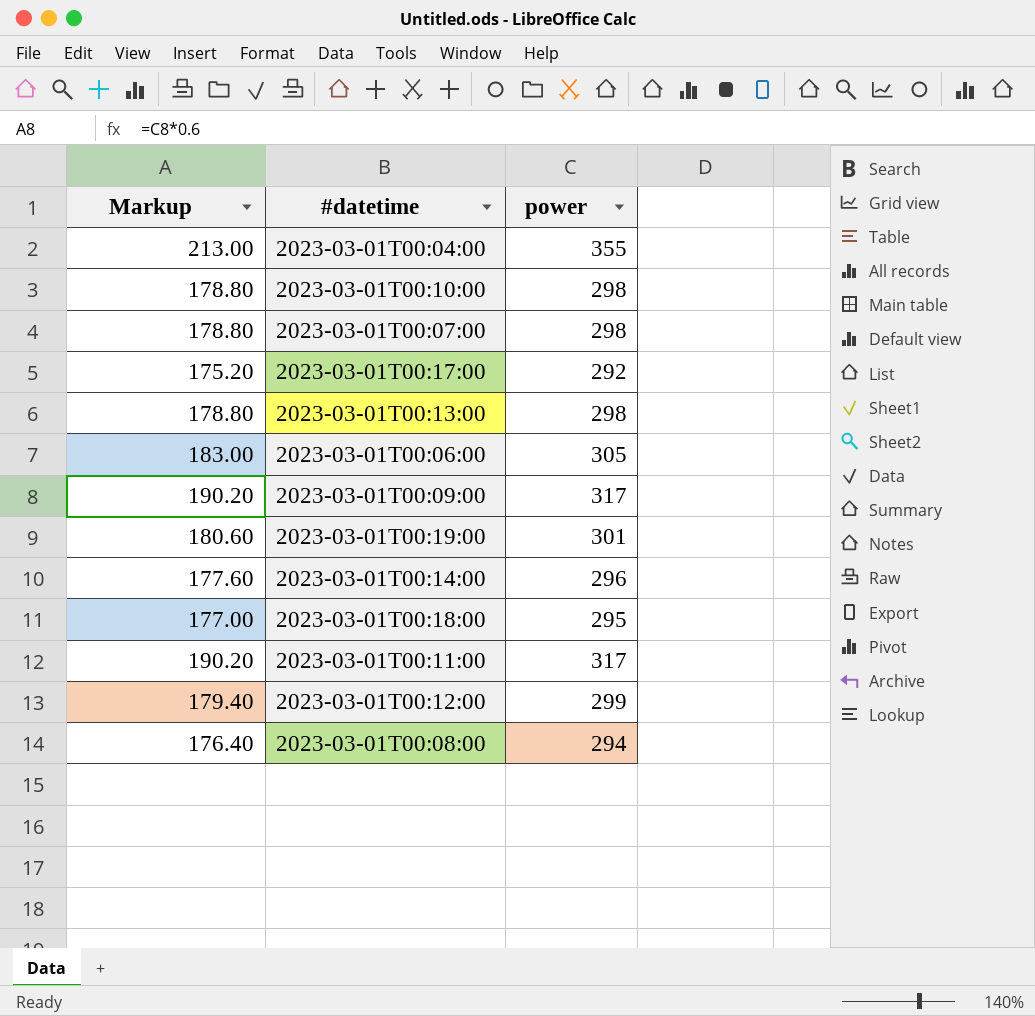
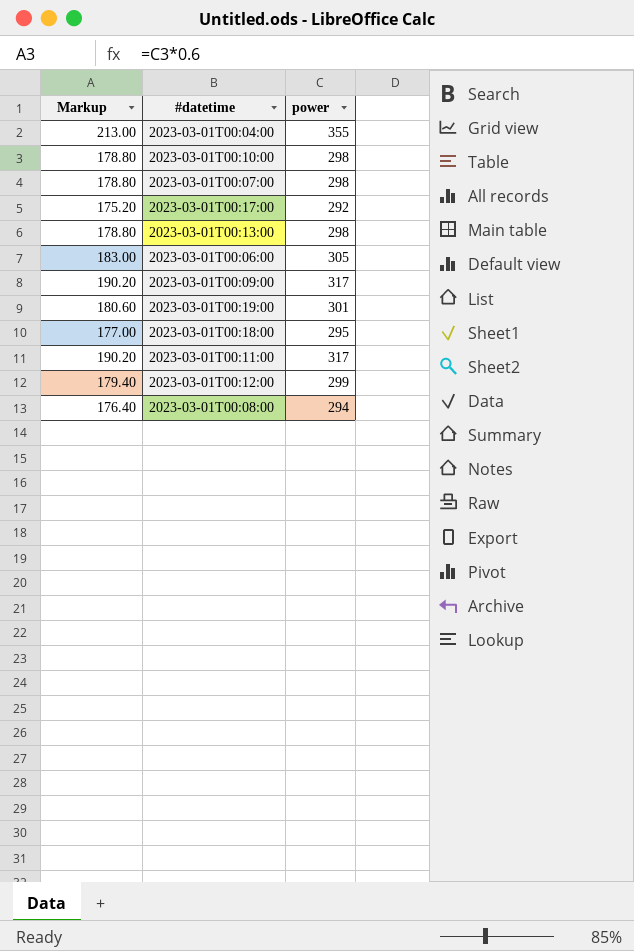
row 2023-03-01T00:14:00: 177.60 | 296 -> none

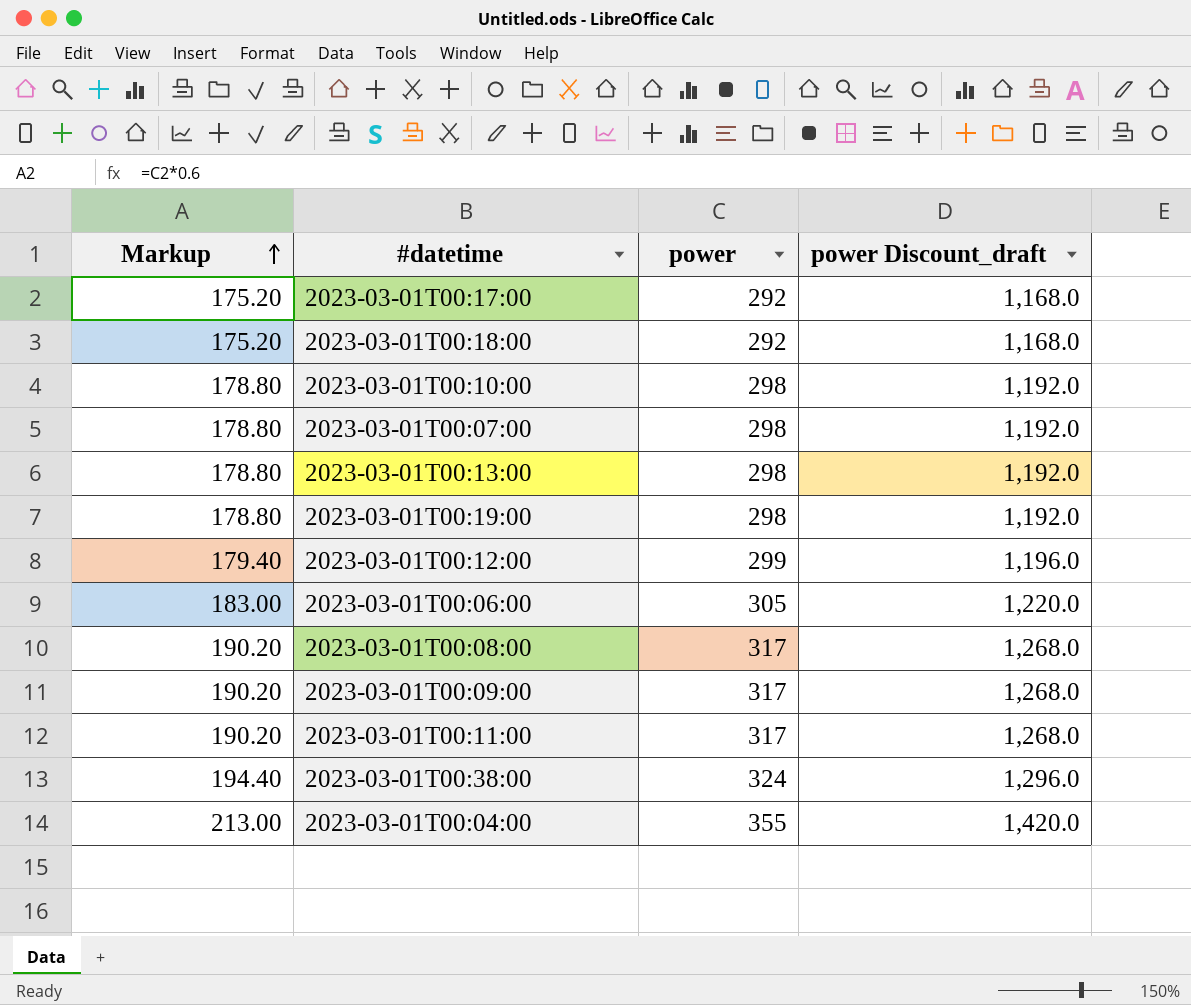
row order: none -> Markup ascending
column power Discount_draft | formula: none -> [power] * 4
2023-03-01T00:18:00 | Markup: 177.00 -> 175.20
2023-03-01T00:18:00 | power: 295 -> 292
2023-03-01T00:19:00 | Markup: 180.60 -> 178.80
2023-03-01T00:19:00 | power: 301 -> 298
2023-03-01T00:08:00 | Markup: 176.40 -> 190.20
2023-03-01T00:08:00 | power: 294 -> 317
row 2023-03-01T00:38:00: none -> 194.40 | 324 | 1,296.0

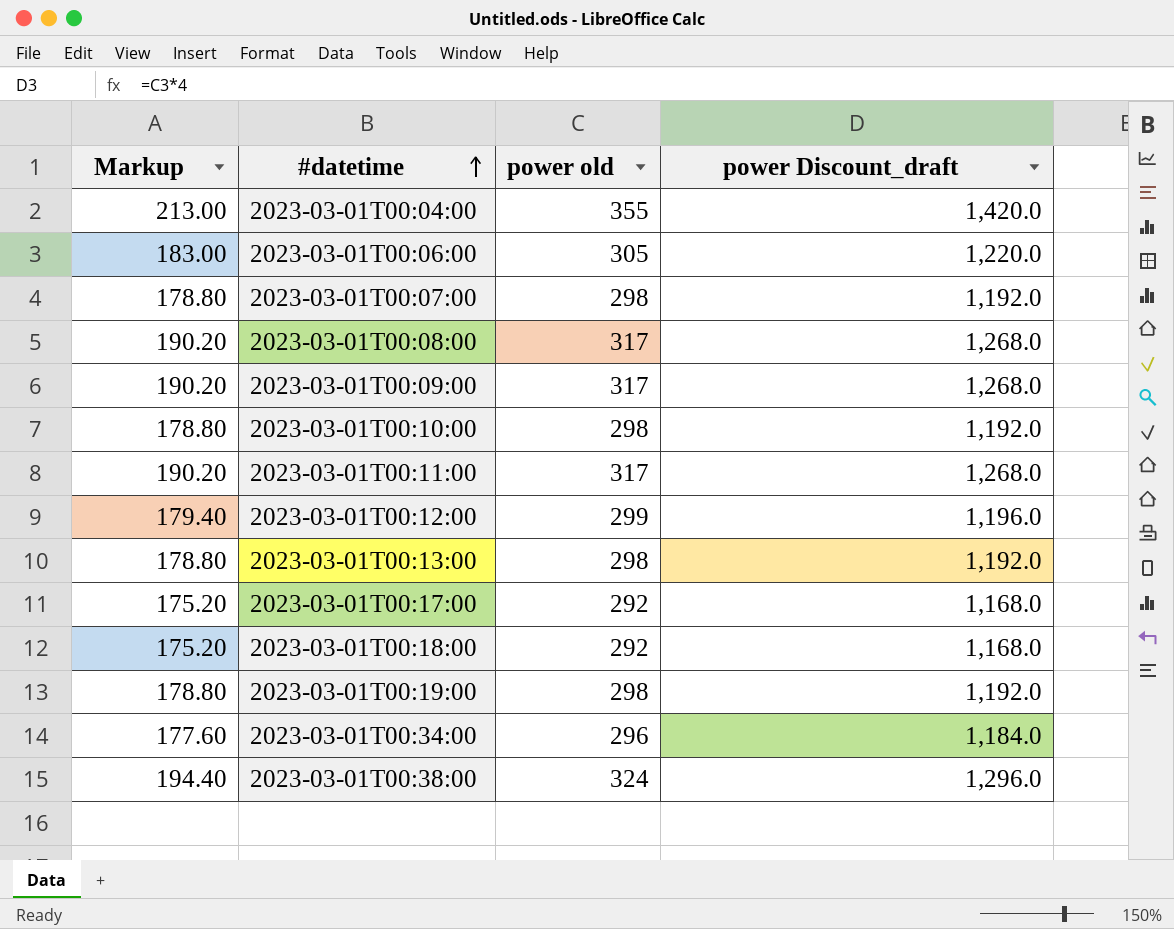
row order: Markup ascending -> #datetime ascending
column name: power -> power old
row 2023-03-01T00:34:00: none -> 177.60 | 296 | 1,184.0

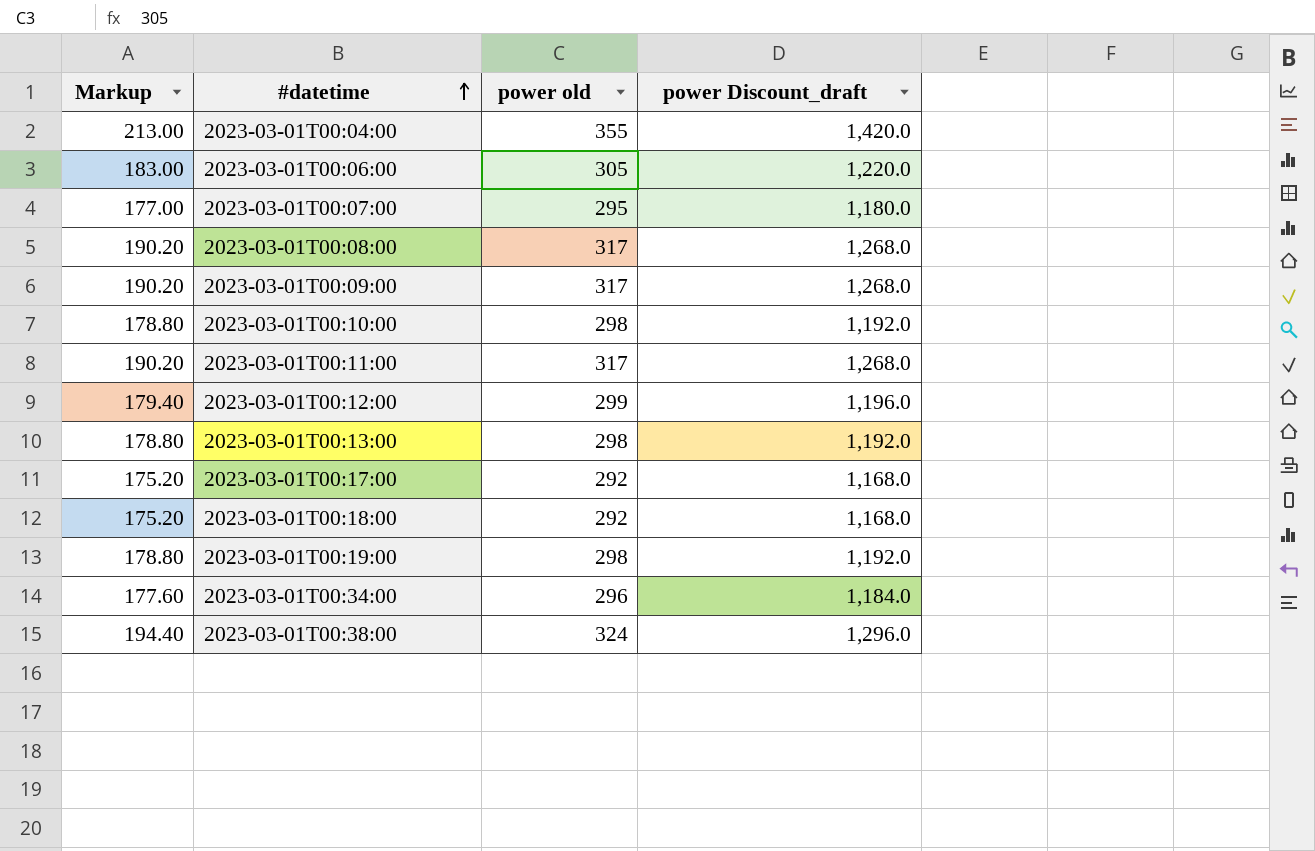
2023-03-01T00:07:00 | Markup: 178.80 -> 177.00
2023-03-01T00:07:00 | power old: 298 -> 295
2023-03-01T00:07:00 | power Discount_draft: 1,192.0 -> 1,180.0

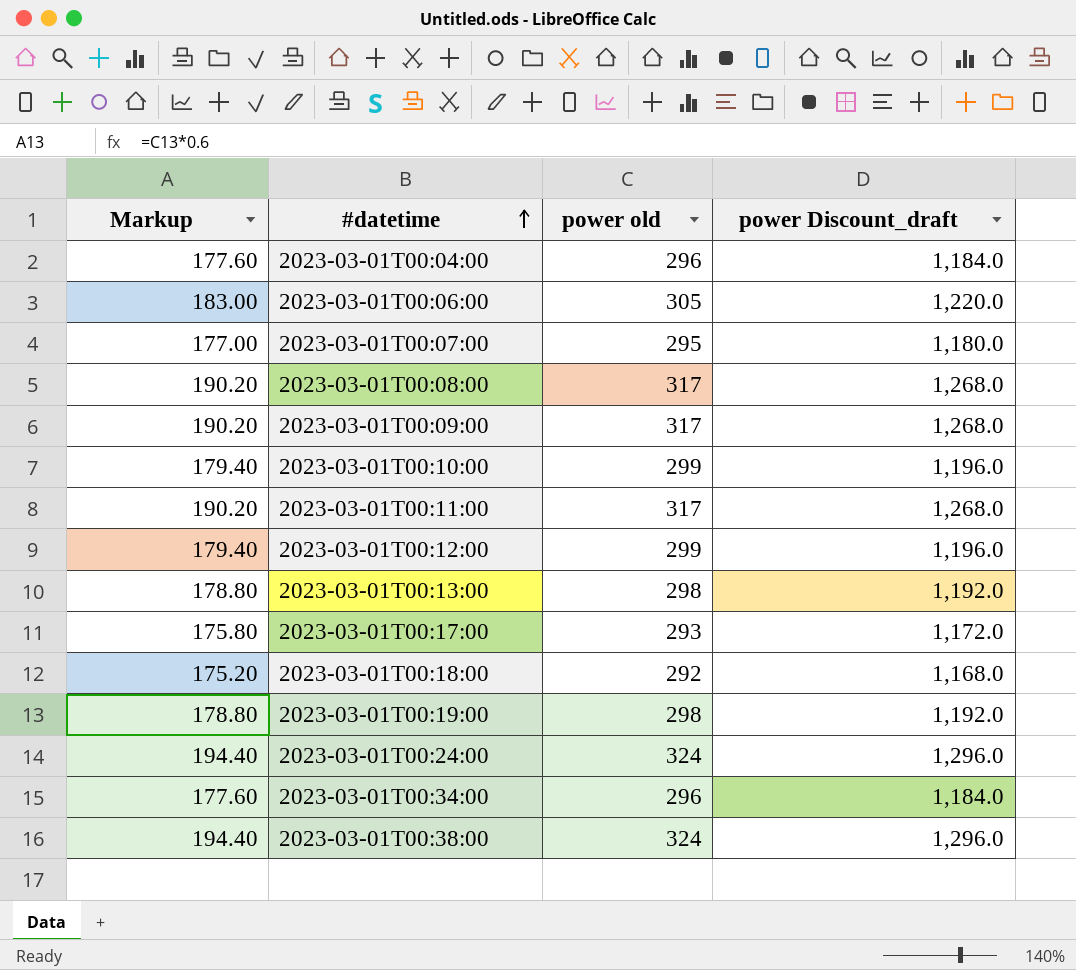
2023-03-01T00:04:00 | Markup: 213.00 -> 177.60
2023-03-01T00:04:00 | power old: 355 -> 296
2023-03-01T00:04:00 | power Discount_draft: 1,420.0 -> 1,184.0
2023-03-01T00:10:00 | Markup: 178.80 -> 179.40
2023-03-01T00:10:00 | power old: 298 -> 299
2023-03-01T00:10:00 | power Discount_draft: 1,192.0 -> 1,196.0
2023-03-01T00:17:00 | Markup: 175.20 -> 175.80
2023-03-01T00:17:00 | power old: 292 -> 293
2023-03-01T00:17:00 | power Discount_draft: 1,168.0 -> 1,172.0
row 2023-03-01T00:24:00: none -> 194.40 | 324 | 1,296.0

